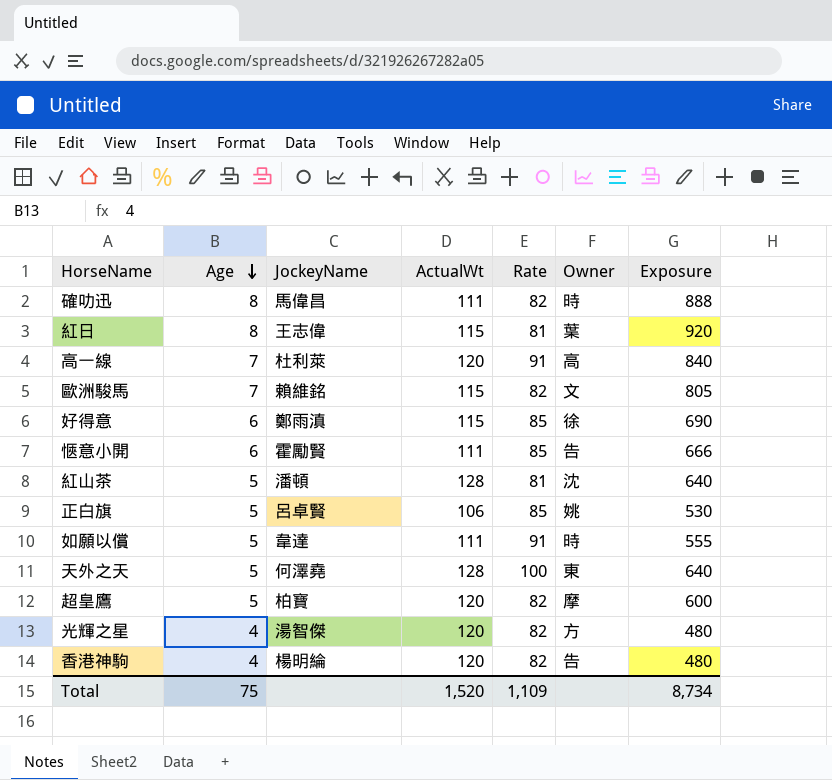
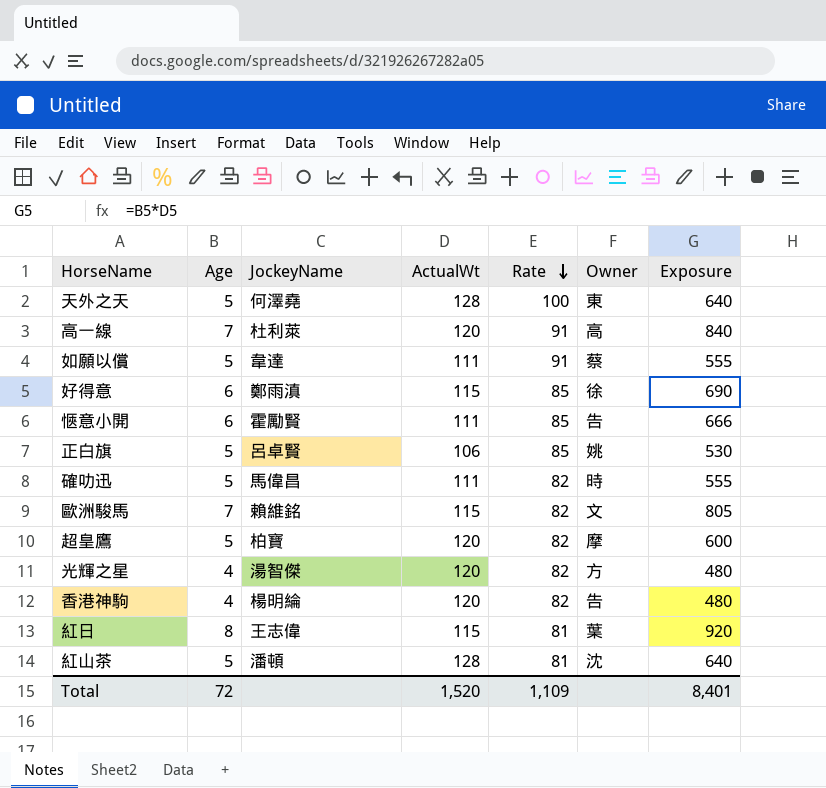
row order: Age descending -> Rate descending
如願以償 | Owner: 時 -> 蔡
確叻迅 | Age: 8 -> 5
確叻迅 | Exposure: 888 -> 555
Total | Age: 75 -> 72
Total | Exposure: 8,734 -> 8,401

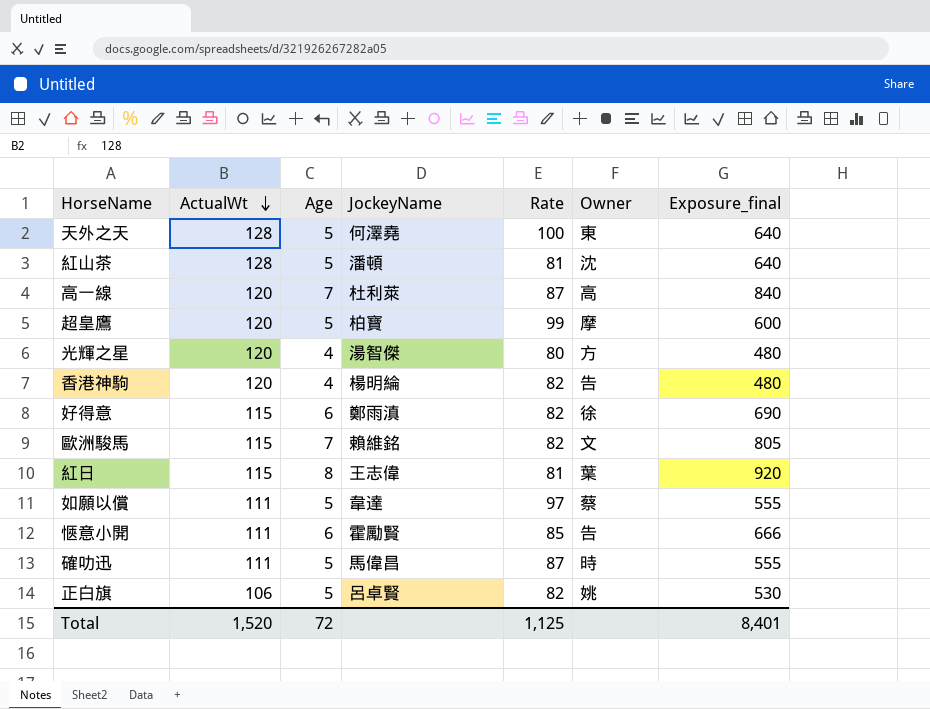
row order: Rate descending -> ActualWt descending
column ActualWt | position: 4 -> 2
column name: Exposure -> Exposure_final
高一線 | Rate: 91 -> 87
超皇鷹 | Rate: 82 -> 99
光輝之星 | Rate: 82 -> 80
好得意 | Rate: 85 -> 82
如願以償 | Rate: 91 -> 97
確叻迅 | Rate: 82 -> 87
正白旗 | Rate: 85 -> 82
Total | Rate: 1,109 -> 1,125

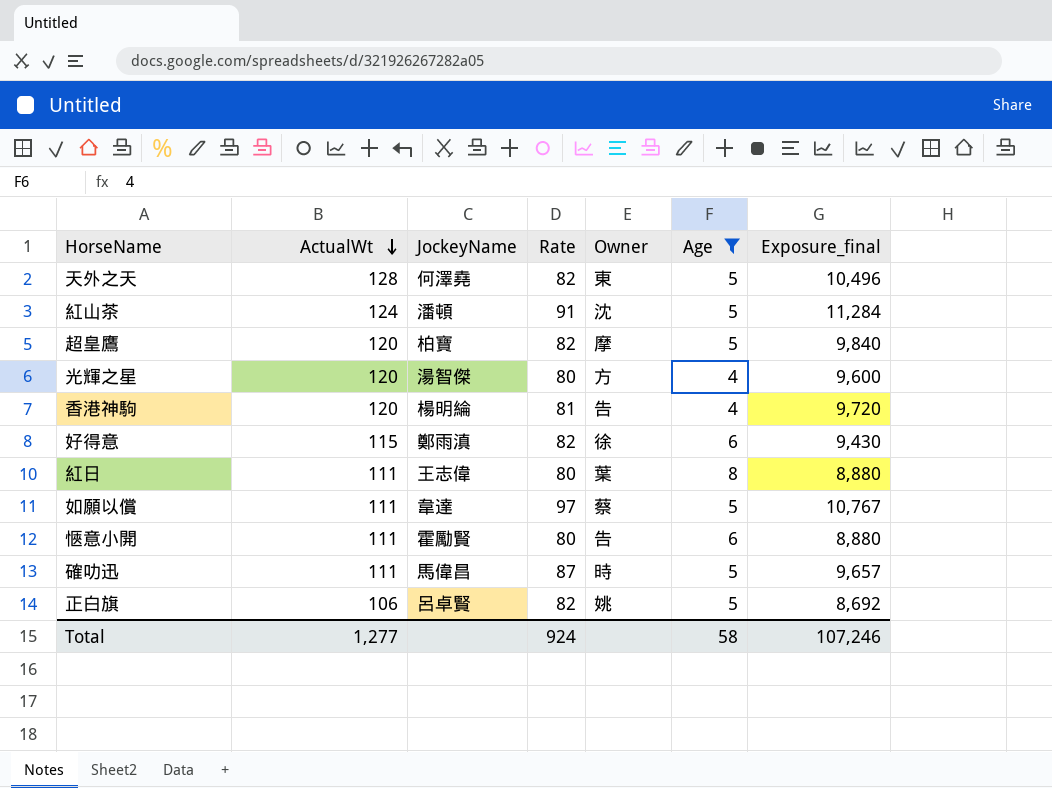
filter: none -> Age != 7
column Age | position: 3 -> 6
column Exposure_final | formula: [ActualWt] * [Age] -> [ActualWt] * [Rate]
天外之天 | Rate: 100 -> 82
紅山茶 | ActualWt: 128 -> 124
紅山茶 | Rate: 81 -> 91
超皇鷹 | Rate: 99 -> 82
香港神駒 | Rate: 82 -> 81
紅日 | ActualWt: 115 -> 111
紅日 | Rate: 81 -> 80
愜意小開 | Rate: 85 -> 80
Total | ActualWt: 1,520 -> 1,277
Total | Rate: 1,125 -> 924
Total | Age: 72 -> 58
Total | Exposure_final: 8,401 -> 107,246

